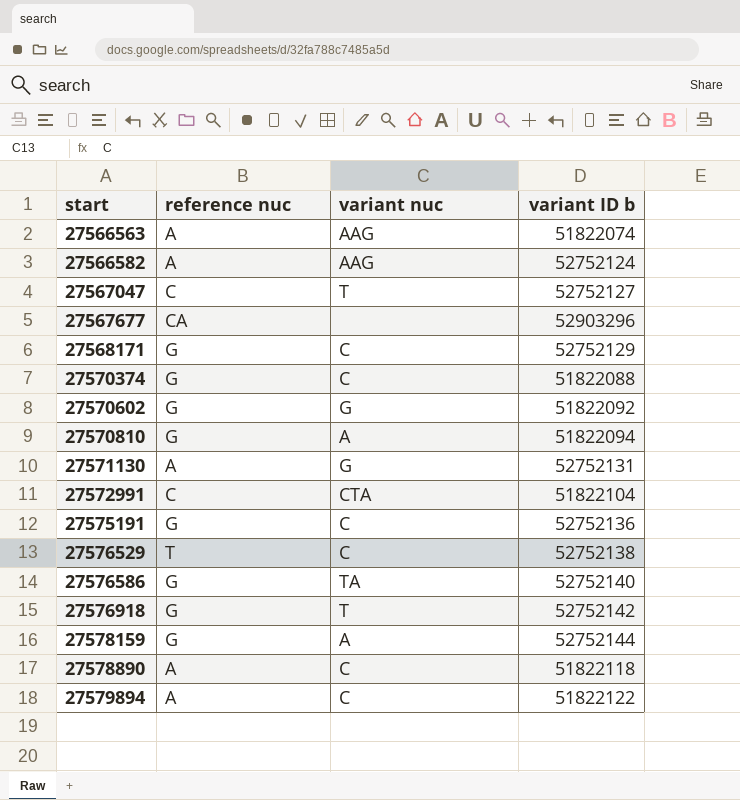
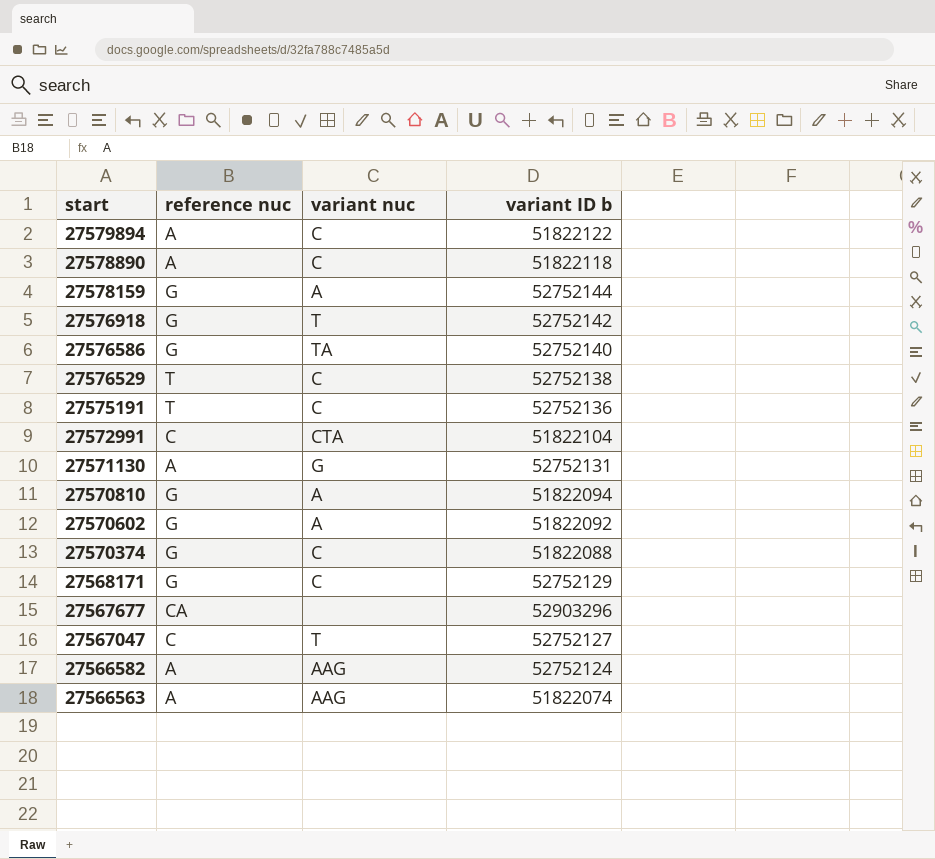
row order: start ascending -> start descending
27575191 | reference nuc: G -> T
27570602 | variant nuc: G -> A

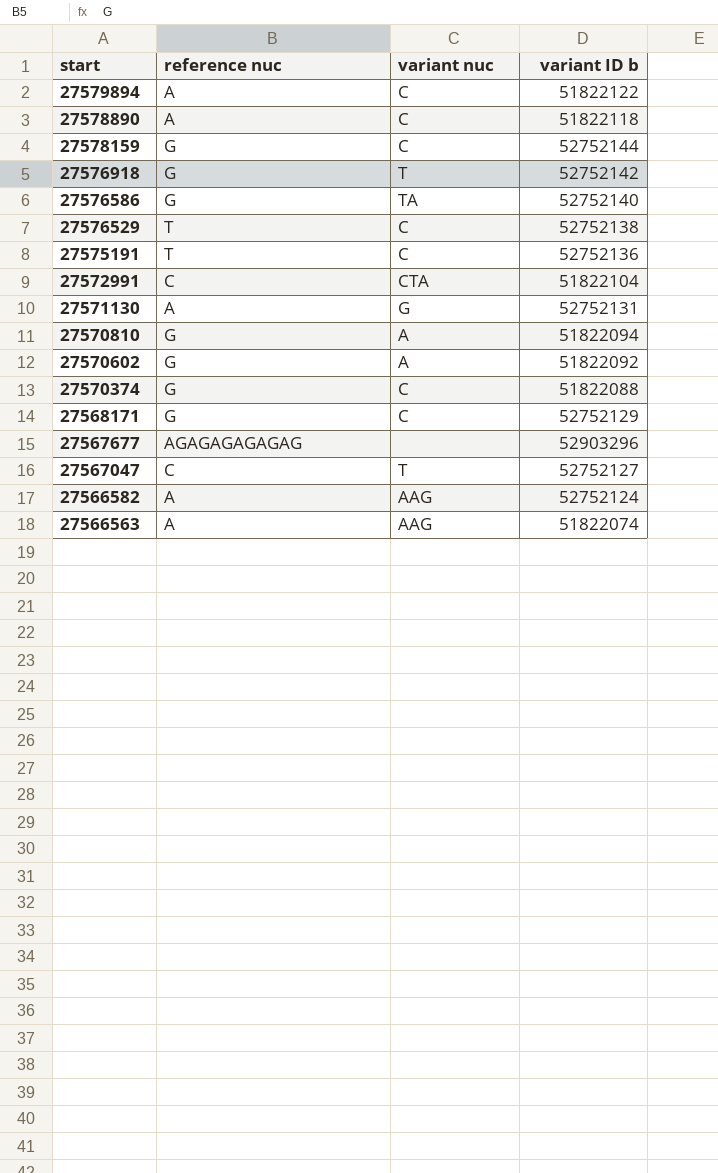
27578159 | variant nuc: A -> C
27567677 | reference nuc: CA -> AGAGAGAGAGAG

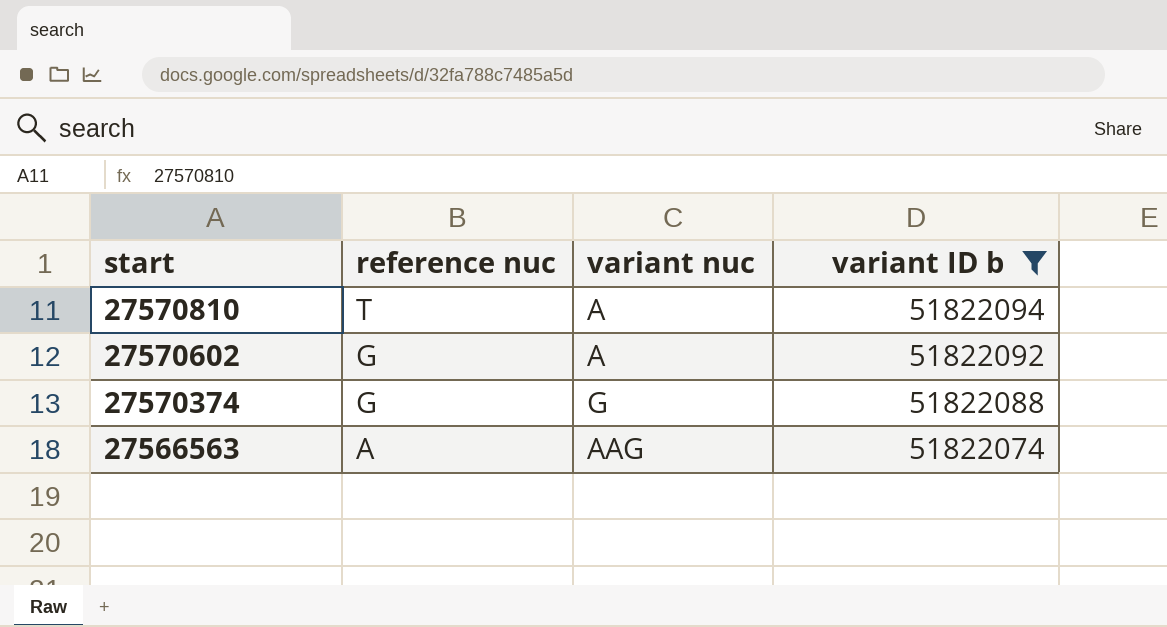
filter: none -> variant ID b <= 51822094
27570810 | reference nuc: G -> T
27570374 | variant nuc: C -> G

